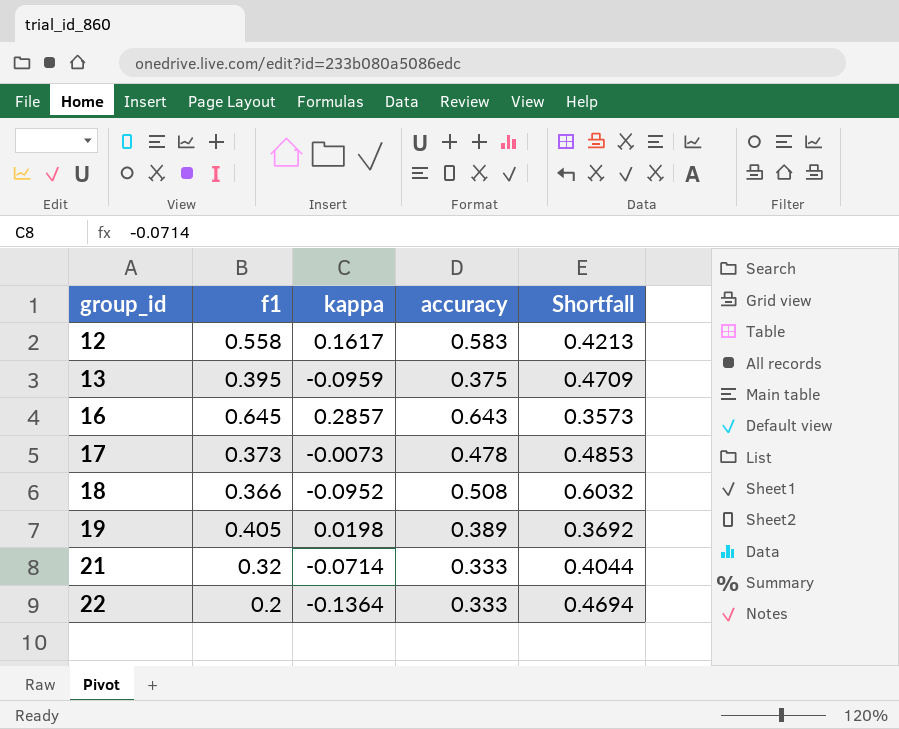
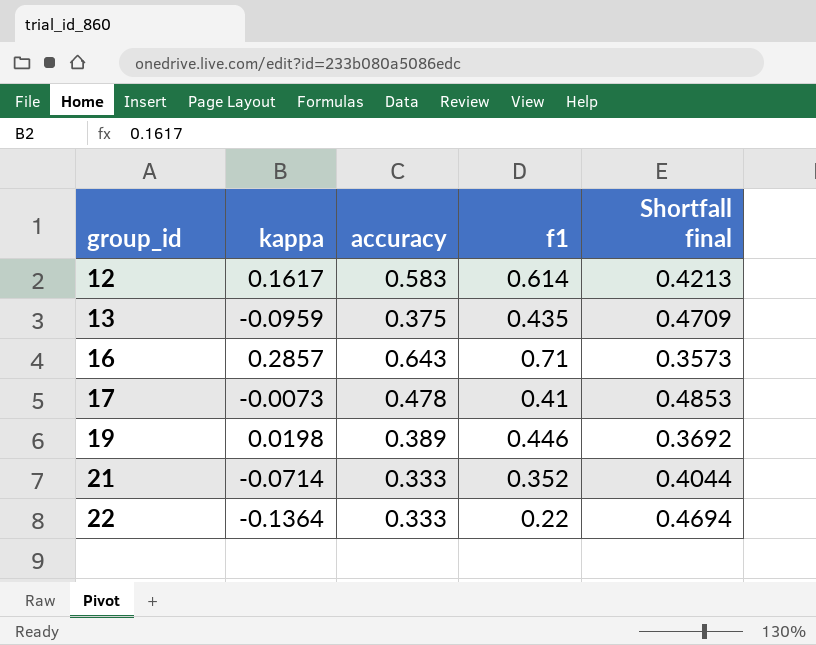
column f1 | position: 2 -> 4
column name: Shortfall -> Shortfall final
row 18: 0.366 | -0.0952 | 0.508 | 0.6032 -> none
12 | f1: 0.558 -> 0.614
13 | f1: 0.395 -> 0.435
16 | f1: 0.645 -> 0.71
17 | f1: 0.373 -> 0.41
19 | f1: 0.405 -> 0.446
21 | f1: 0.32 -> 0.352
22 | f1: 0.2 -> 0.22

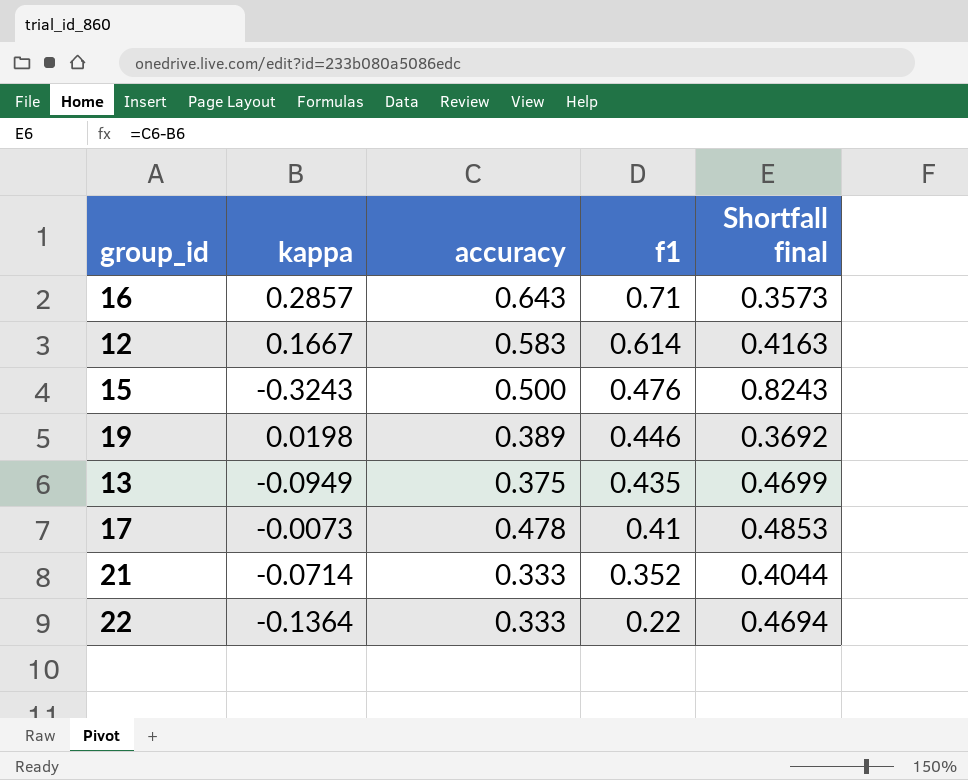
row order: group_id ascending -> f1 descending
12 | kappa: 0.1617 -> 0.1667
12 | Shortfall final: 0.4213 -> 0.4163
row 15: none -> -0.3243 | 0.500 | 0.476 | 0.8243
13 | kappa: -0.0959 -> -0.0949
13 | Shortfall final: 0.4709 -> 0.4699

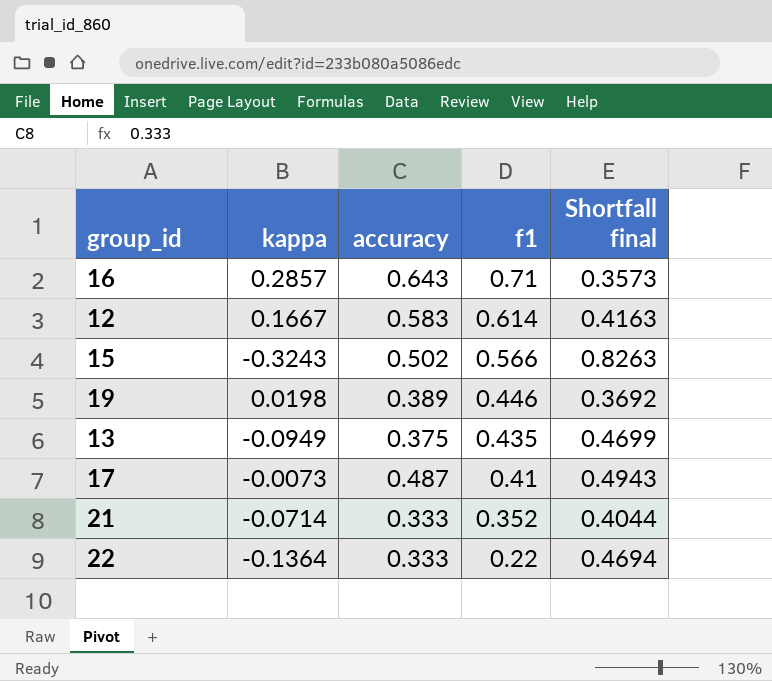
15 | accuracy: 0.500 -> 0.502
15 | f1: 0.476 -> 0.566
15 | Shortfall final: 0.8243 -> 0.8263
17 | accuracy: 0.478 -> 0.487
17 | Shortfall final: 0.4853 -> 0.4943

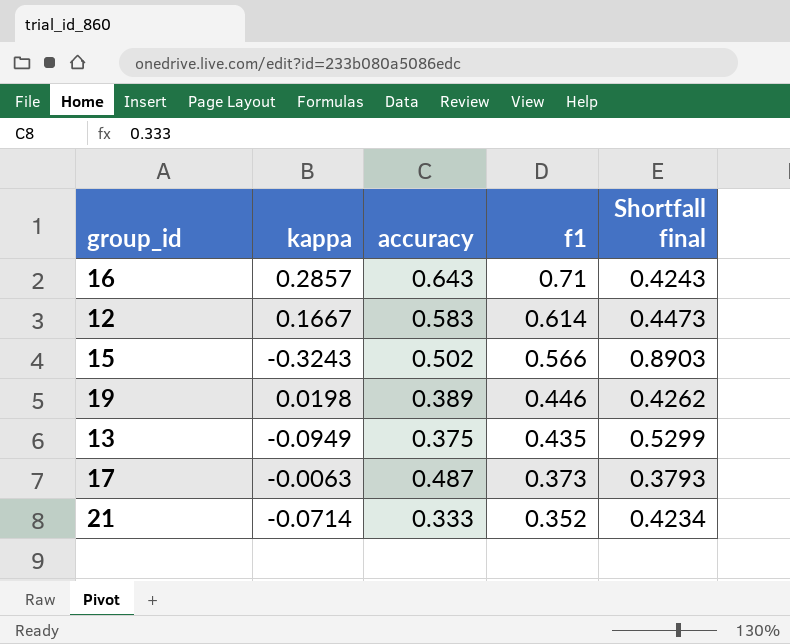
column Shortfall final | formula: [accuracy] - [kappa] -> [f1] - [kappa]
row 22: -0.1364 | 0.333 | 0.22 | 0.4694 -> none
17 | kappa: -0.0073 -> -0.0063
17 | f1: 0.41 -> 0.373

